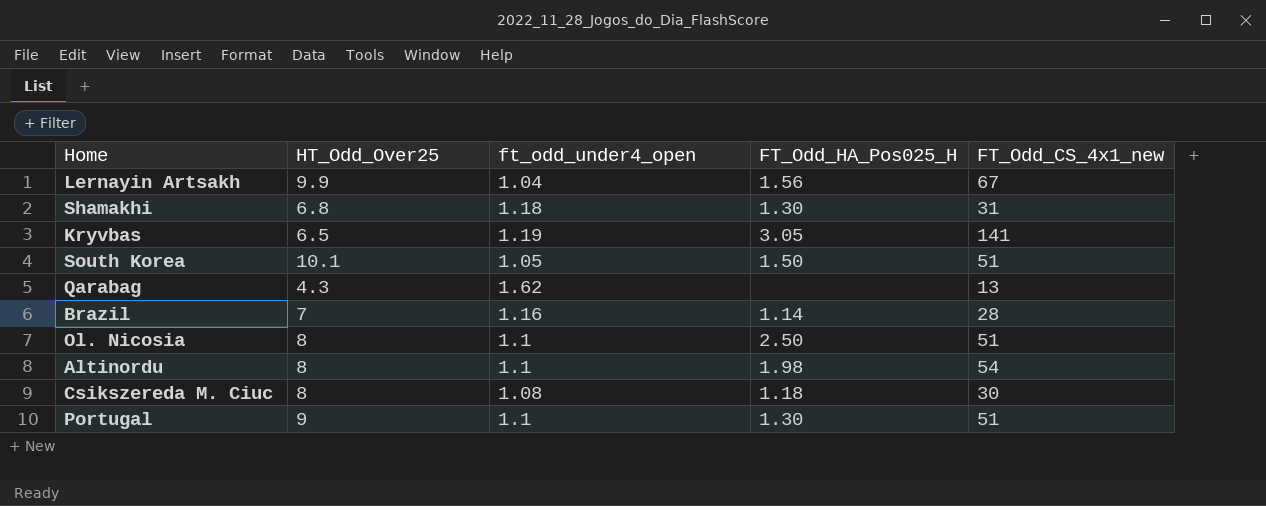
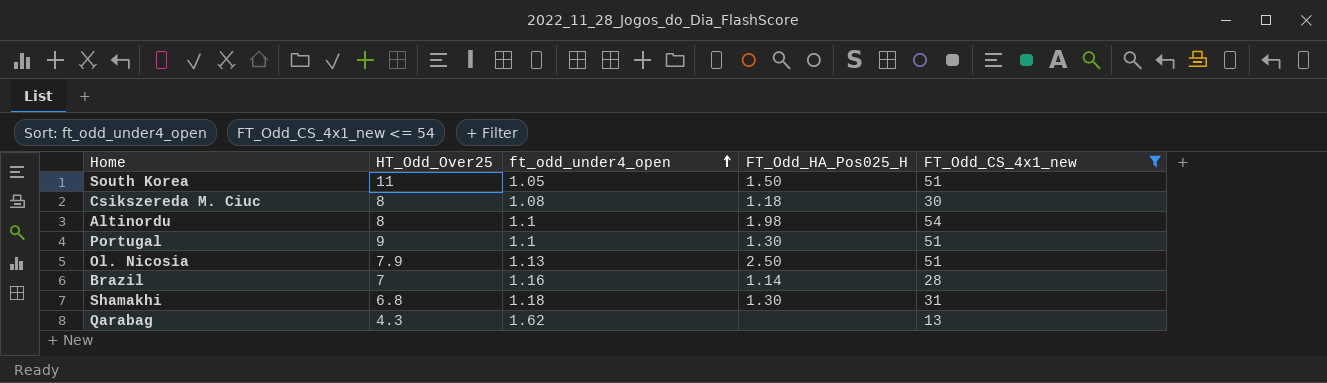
filter: none -> FT_Odd_CS_4x1_new <= 54
row order: none -> ft_odd_under4_open ascending
South Korea | HT_Odd_Over25: 10.1 -> 11
Ol. Nicosia | HT_Odd_Over25: 8 -> 7.9
Ol. Nicosia | ft_odd_under4_open: 1.1 -> 1.13

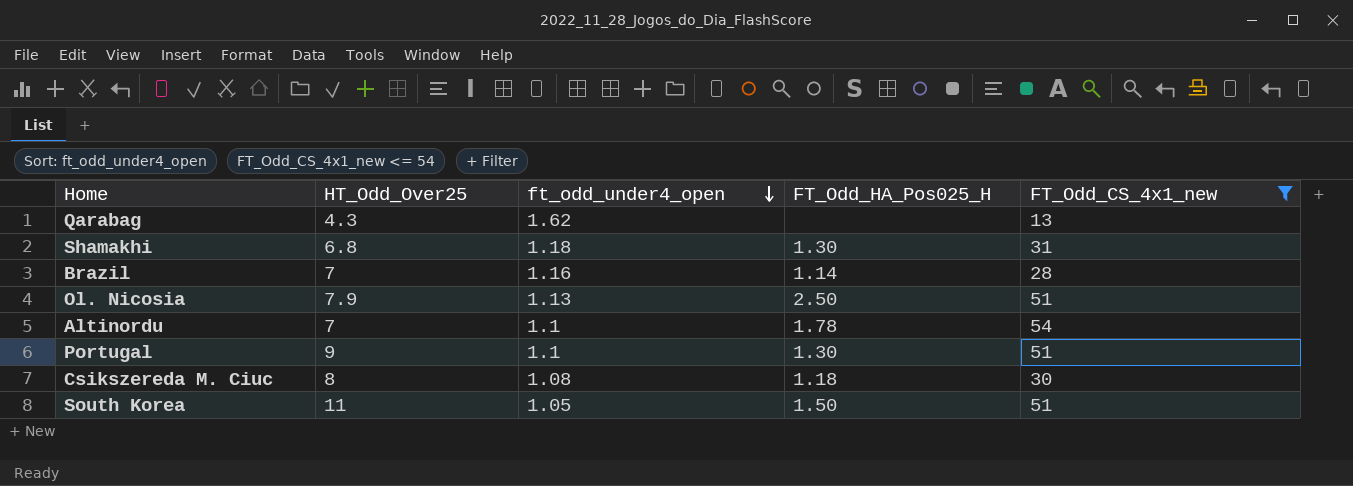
row order: ft_odd_under4_open ascending -> ft_odd_under4_open descending
Altinordu | HT_Odd_Over25: 8 -> 7
Altinordu | FT_Odd_HA_Pos025_H: 1.98 -> 1.78

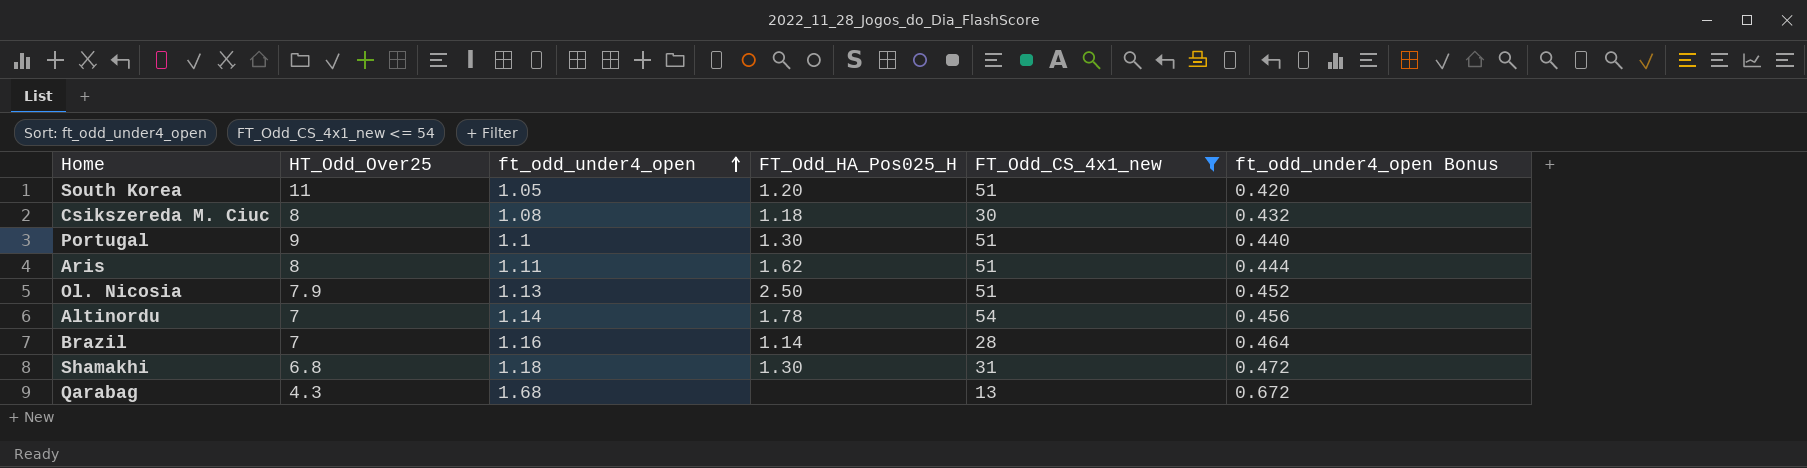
row order: ft_odd_under4_open descending -> ft_odd_under4_open ascending
column ft_odd_under4_open Bonus | formula: none -> [ft_odd_under4_open] * 0.4
South Korea | FT_Odd_HA_Pos025_H: 1.50 -> 1.20
row Aris: none -> 8 | 1.11 | 1.62 | 51 | 0.444
Altinordu | ft_odd_under4_open: 1.1 -> 1.14
Qarabag | ft_odd_under4_open: 1.62 -> 1.68

